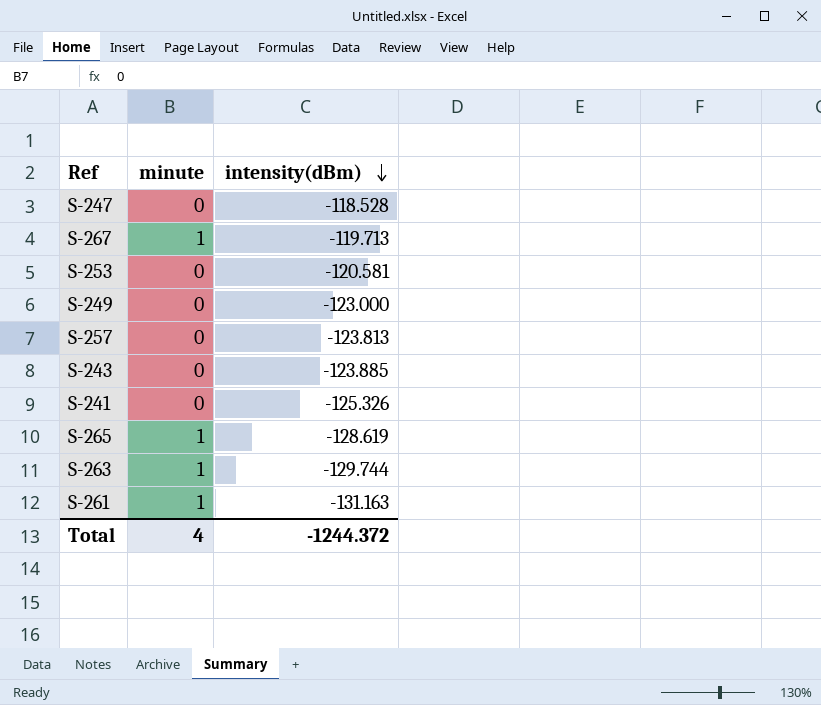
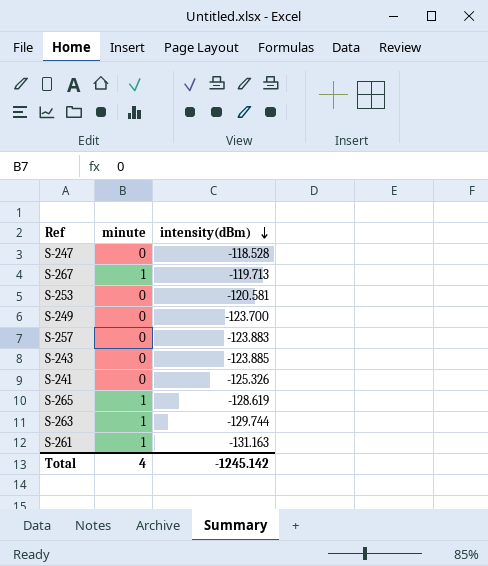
S-249 | intensity(dBm): -123.000 -> -123.700
S-257 | intensity(dBm): -123.813 -> -123.883
Total | intensity(dBm): -1244.372 -> -1245.142

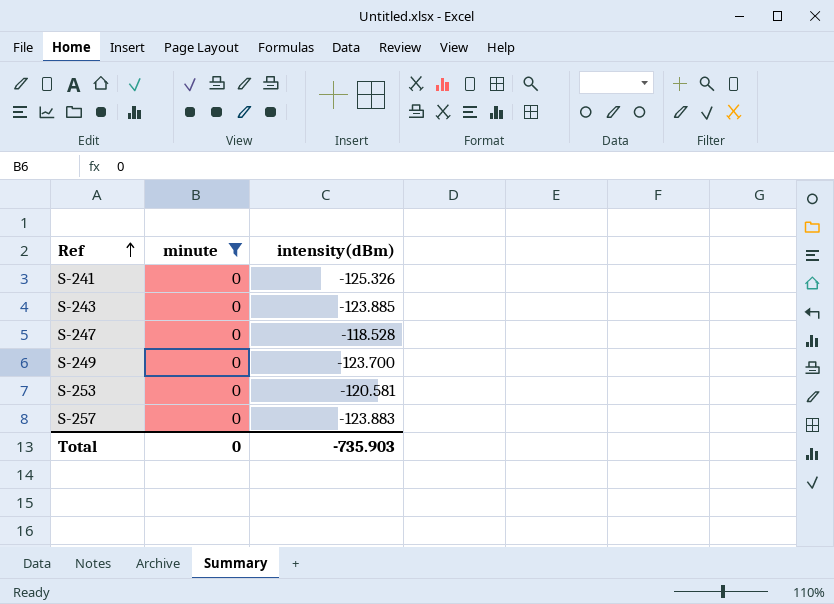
filter: none -> minute = 0
row order: intensity(dBm) descending -> Ref ascending
Total | minute: 4 -> 0
Total | intensity(dBm): -1245.142 -> -735.903

